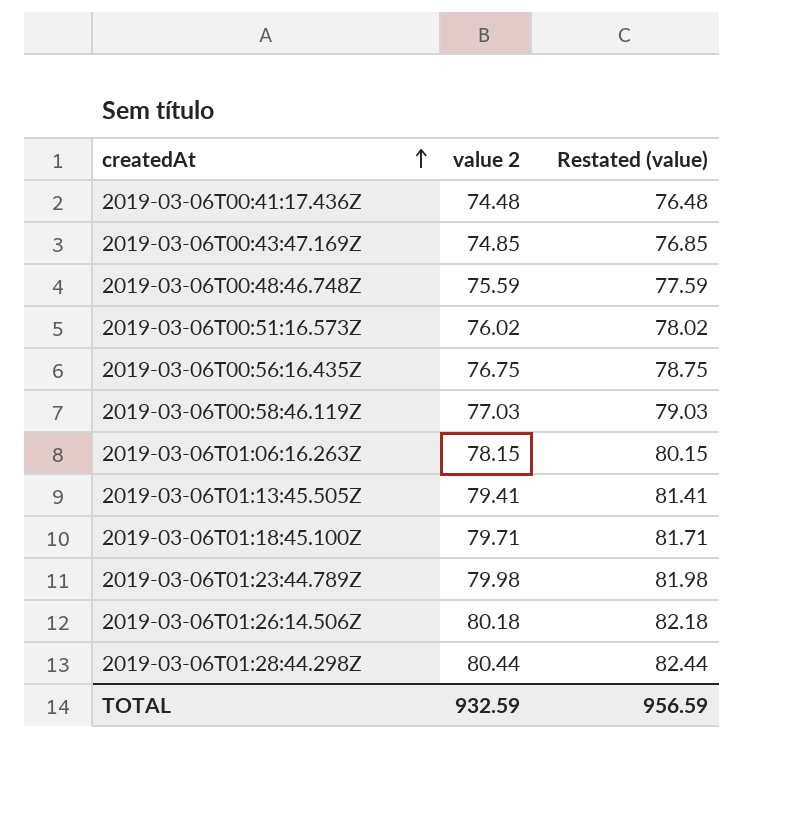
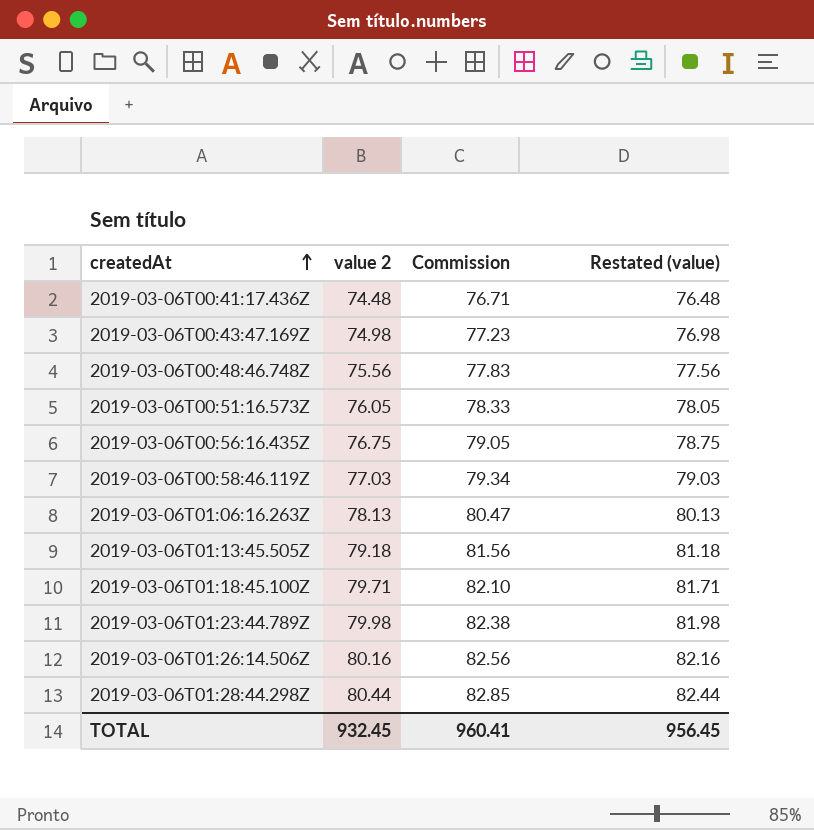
column Commission | formula: none -> [value 2] * 1.03
2019-03-06T00:43:47.169Z | value 2: 74.85 -> 74.98
2019-03-06T00:43:47.169Z | Restated (value): 76.85 -> 76.98
2019-03-06T00:48:46.748Z | value 2: 75.59 -> 75.56
2019-03-06T00:48:46.748Z | Restated (value): 77.59 -> 77.56
2019-03-06T00:51:16.573Z | value 2: 76.02 -> 76.05
2019-03-06T00:51:16.573Z | Restated (value): 78.02 -> 78.05
2019-03-06T01:06:16.263Z | value 2: 78.15 -> 78.13
2019-03-06T01:06:16.263Z | Restated (value): 80.15 -> 80.13
2019-03-06T01:13:45.505Z | value 2: 79.41 -> 79.18
2019-03-06T01:13:45.505Z | Restated (value): 81.41 -> 81.18
2019-03-06T01:26:14.506Z | value 2: 80.18 -> 80.16
2019-03-06T01:26:14.506Z | Restated (value): 82.18 -> 82.16
TOTAL | value 2: 932.59 -> 932.45
TOTAL | Restated (value): 956.59 -> 956.45

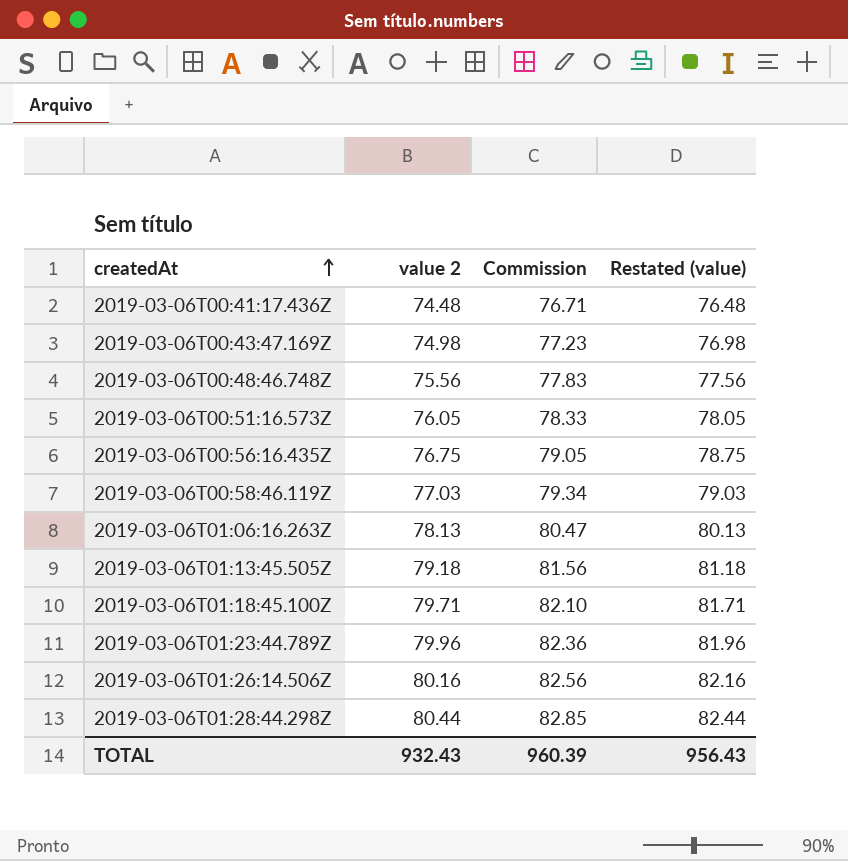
2019-03-06T01:23:44.789Z | value 2: 79.98 -> 79.96
2019-03-06T01:23:44.789Z | Commission: 82.38 -> 82.36
2019-03-06T01:23:44.789Z | Restated (value): 81.98 -> 81.96
TOTAL | value 2: 932.45 -> 932.43
TOTAL | Commission: 960.41 -> 960.39
TOTAL | Restated (value): 956.45 -> 956.43

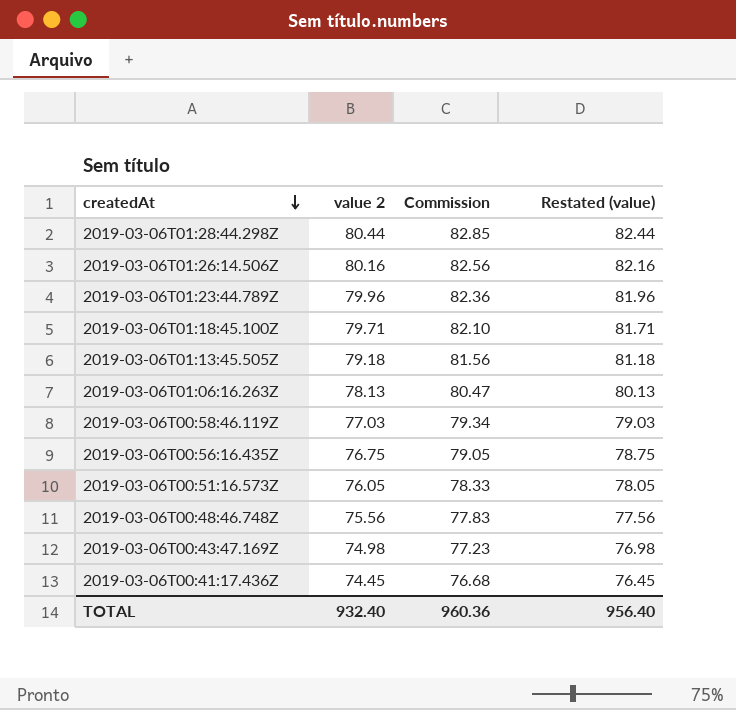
row order: createdAt ascending -> createdAt descending
2019-03-06T00:41:17.436Z | value 2: 74.48 -> 74.45
2019-03-06T00:41:17.436Z | Commission: 76.71 -> 76.68
2019-03-06T00:41:17.436Z | Restated (value): 76.48 -> 76.45
TOTAL | value 2: 932.43 -> 932.40
TOTAL | Commission: 960.39 -> 960.36
TOTAL | Restated (value): 956.43 -> 956.40

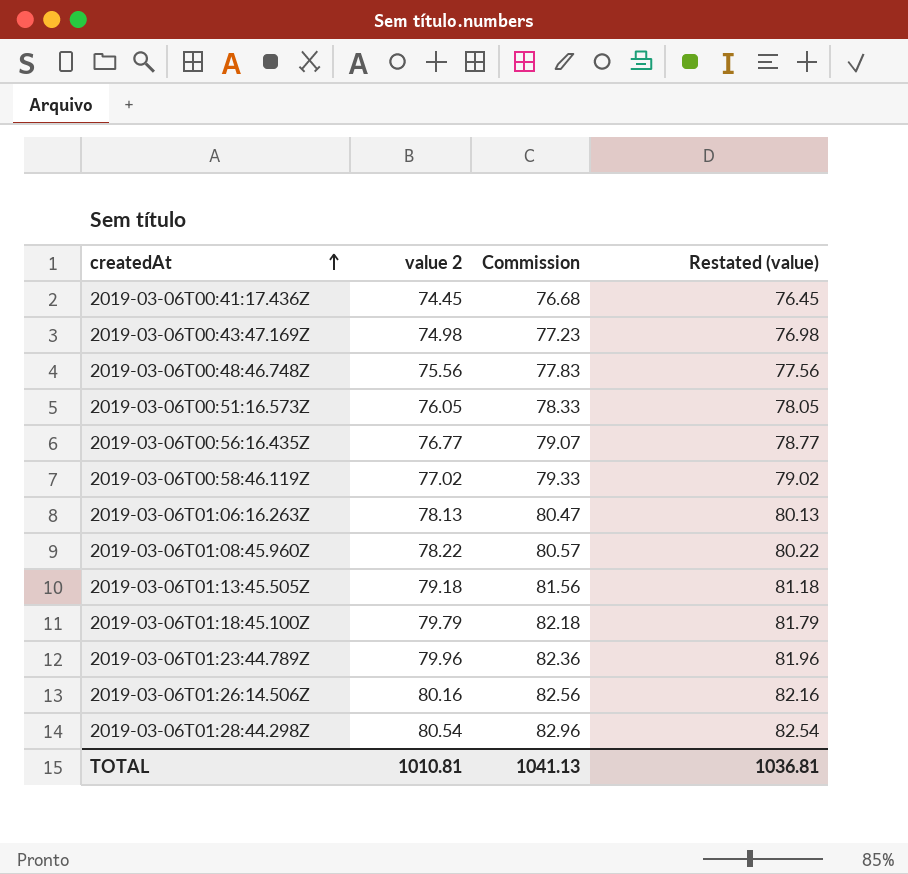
row order: createdAt descending -> createdAt ascending
2019-03-06T00:56:16.435Z | value 2: 76.75 -> 76.77
2019-03-06T00:56:16.435Z | Commission: 79.05 -> 79.07
2019-03-06T00:56:16.435Z | Restated (value): 78.75 -> 78.77
2019-03-06T00:58:46.119Z | value 2: 77.03 -> 77.02
2019-03-06T00:58:46.119Z | Commission: 79.34 -> 79.33
2019-03-06T00:58:46.119Z | Restated (value): 79.03 -> 79.02
row 2019-03-06T01:08:45.960Z: none -> 78.22 | 80.57 | 80.22
2019-03-06T01:18:45.100Z | value 2: 79.71 -> 79.79
2019-03-06T01:18:45.100Z | Commission: 82.10 -> 82.18
2019-03-06T01:18:45.100Z | Restated (value): 81.71 -> 81.79
2019-03-06T01:28:44.298Z | value 2: 80.44 -> 80.54
2019-03-06T01:28:44.298Z | Commission: 82.85 -> 82.96
2019-03-06T01:28:44.298Z | Restated (value): 82.44 -> 82.54
TOTAL | value 2: 932.40 -> 1010.81
TOTAL | Commission: 960.36 -> 1041.13
TOTAL | Restated (value): 956.40 -> 1036.81

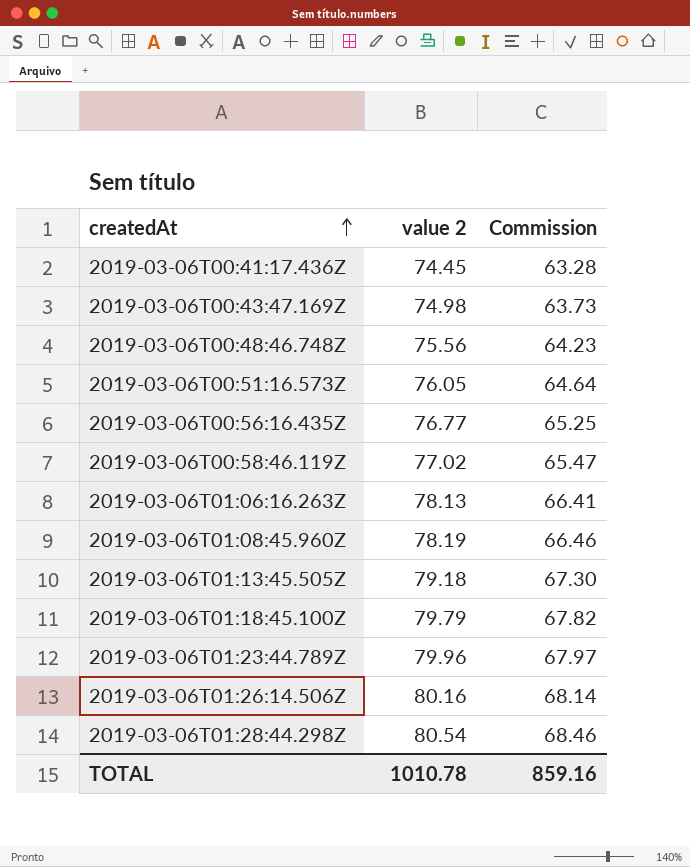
column Restated (value) | formula: [value 2] + 2 -> none
column Commission | formula: [value 2] * 1.03 -> [value 2] * 0.85
2019-03-06T01:08:45.960Z | value 2: 78.22 -> 78.19
TOTAL | value 2: 1010.81 -> 1010.78
TOTAL | Commission: 1041.13 -> 859.16

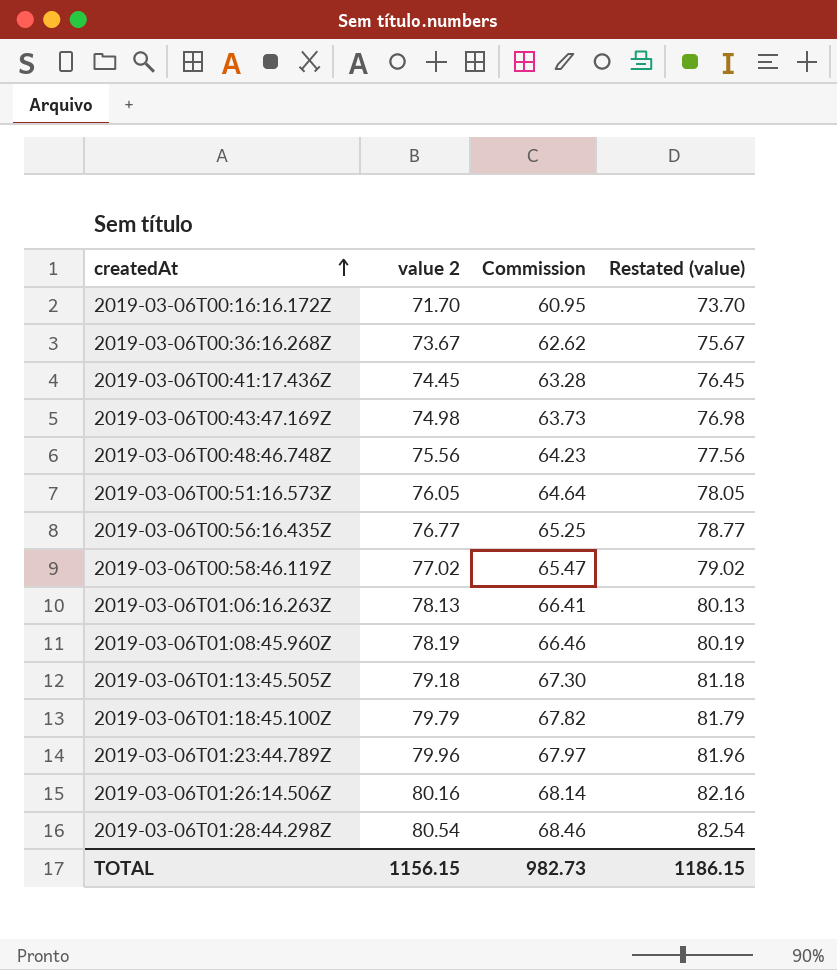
column Restated (value) | formula: none -> [value 2] + 2
row 2019-03-06T00:16:16.172Z: none -> 71.70 | 60.95 | 73.70
row 2019-03-06T00:36:16.268Z: none -> 73.67 | 62.62 | 75.67
TOTAL | value 2: 1010.78 -> 1156.15
TOTAL | Commission: 859.16 -> 982.73

